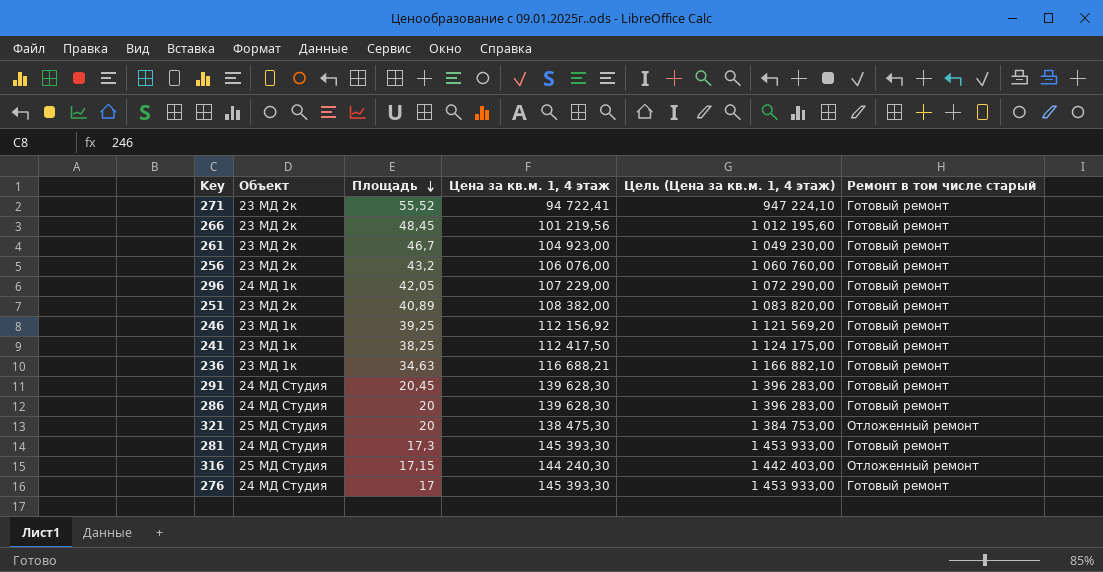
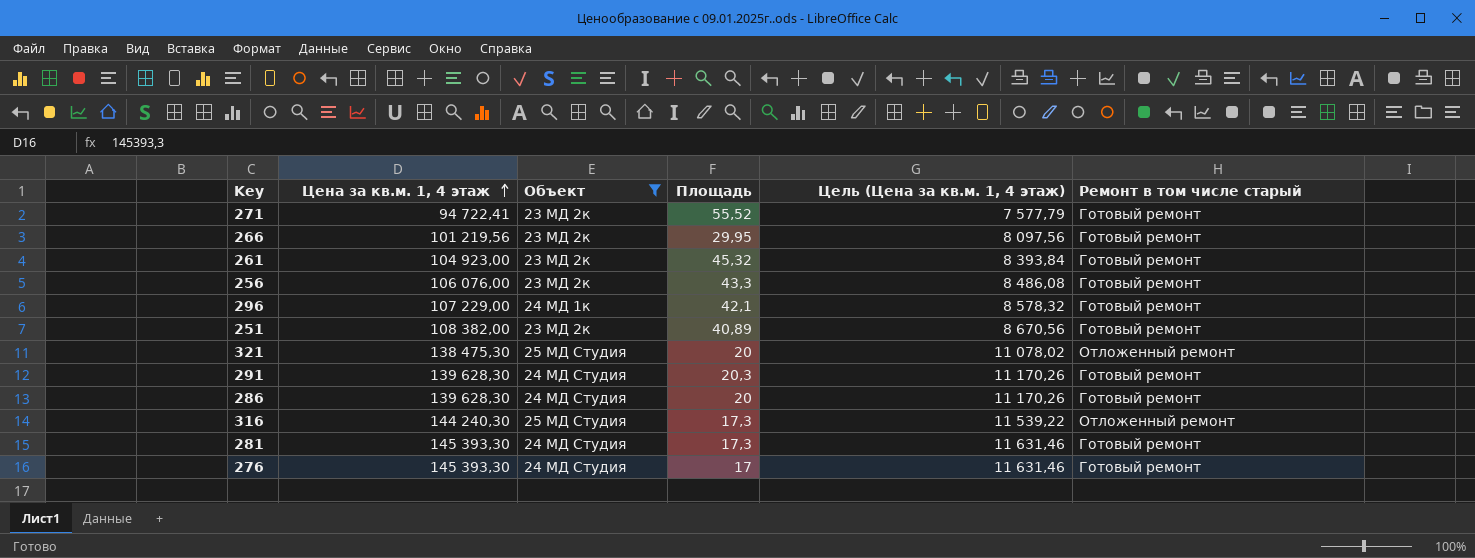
filter: none -> Объект != 23 МД 1к
row order: Площадь descending -> Цена за кв.м. 1, 4 этаж ascending
column Цена за кв.м. 1, 4 этаж | position: 4 -> 2
column Цель (Цена за кв.м. 1, 4 этаж) | formula: [Цена за кв.м. 1, 4 этаж] * 10 -> [Цена за кв.м. 1, 4 этаж] * 0,08
266 | Площадь: 48,45 -> 29,95
261 | Площадь: 46,7 -> 45,32
256 | Площадь: 43,2 -> 43,3
296 | Площадь: 42,05 -> 42,1
291 | Площадь: 20,45 -> 20,3
316 | Площадь: 17,15 -> 17,3

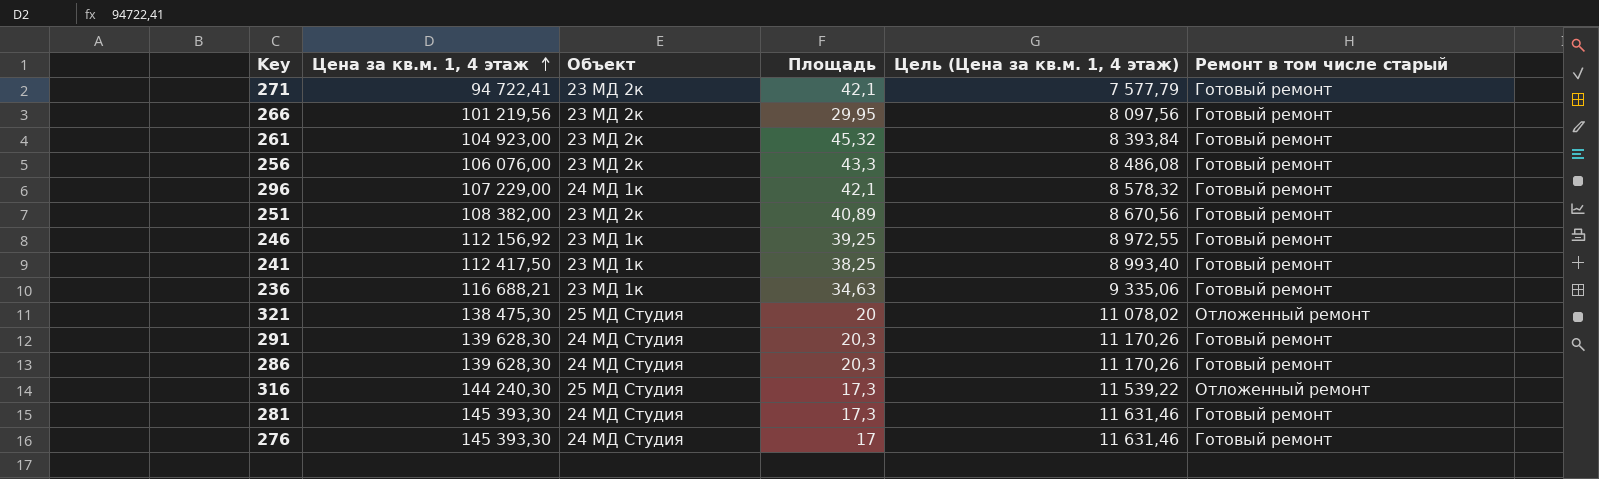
filter: Объект != 23 МД 1к -> none
271 | Площадь: 55,52 -> 42,1
286 | Площадь: 20 -> 20,3

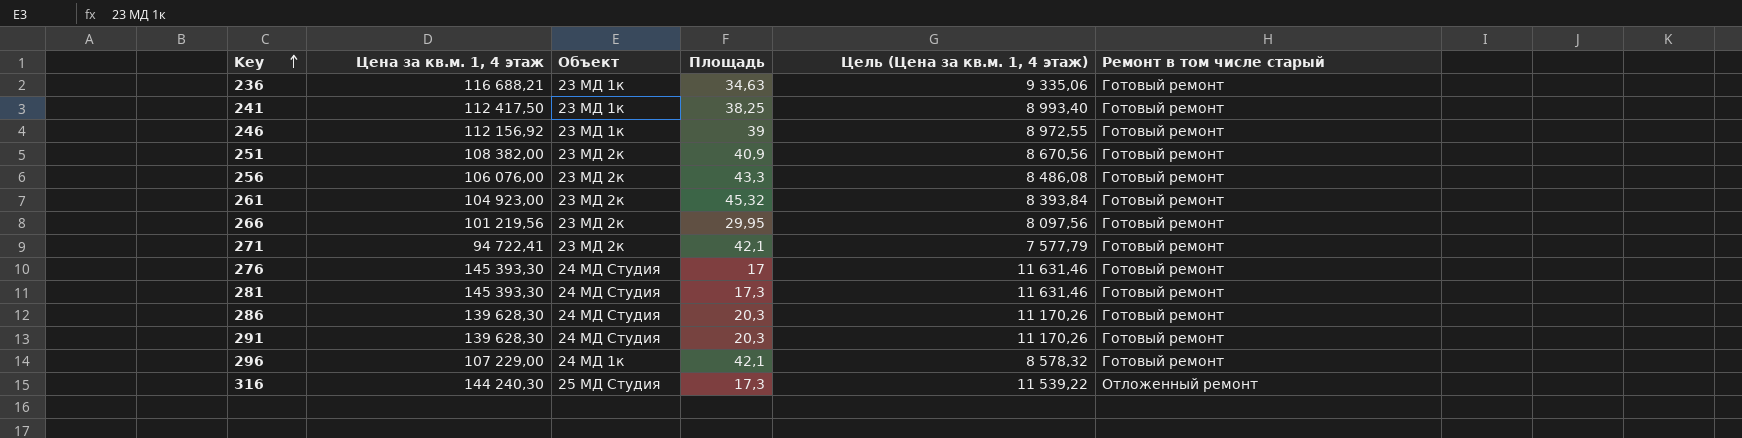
row order: Цена за кв.м. 1, 4 этаж ascending -> Key ascending
row 321: 138 475,30 | 25 МД Студия | 20 | 11 078,02 | Отложенный ремонт -> none
246 | Площадь: 39,25 -> 39
251 | Площадь: 40,89 -> 40,9

